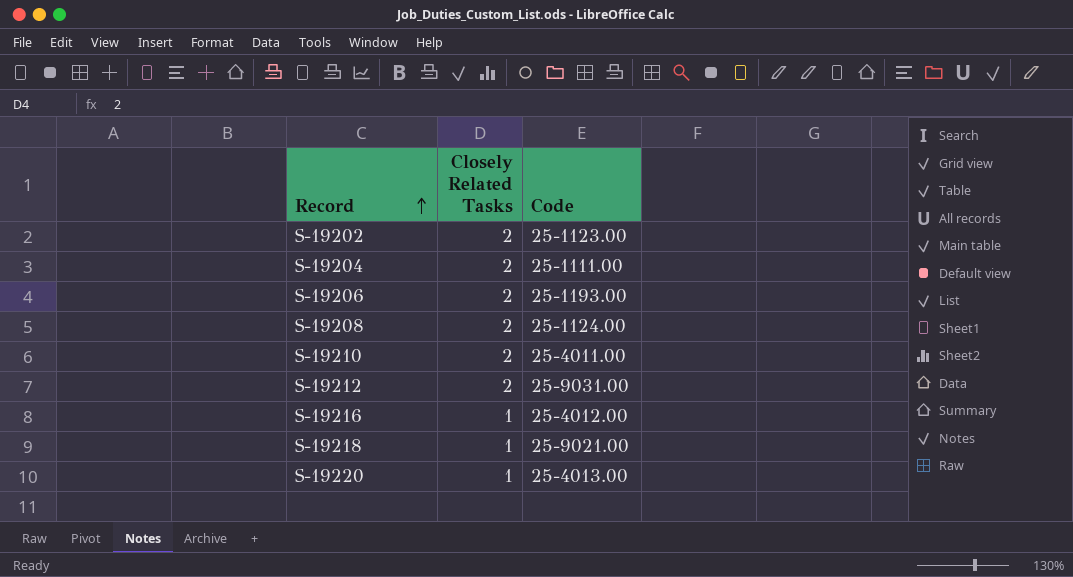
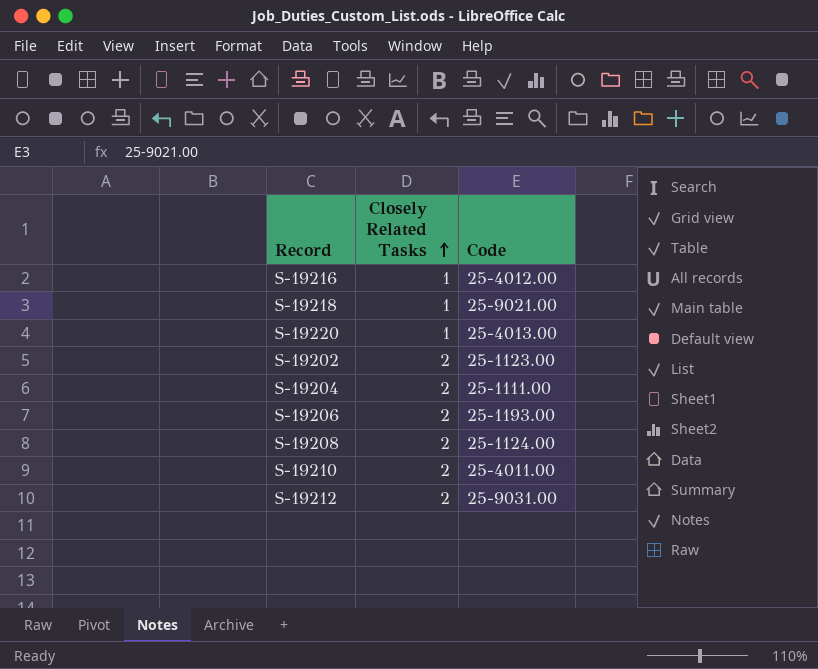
row order: Record ascending -> Closely Related Tasks ascending

